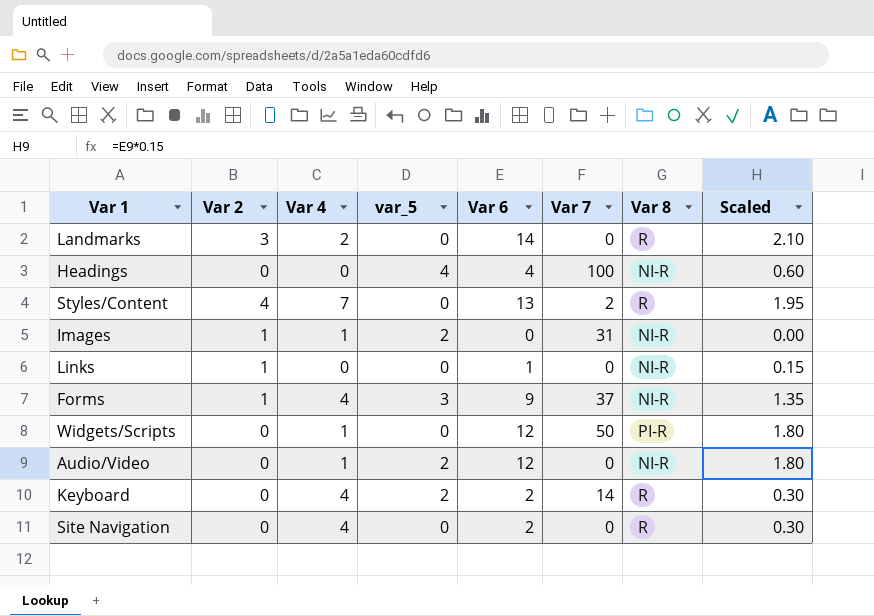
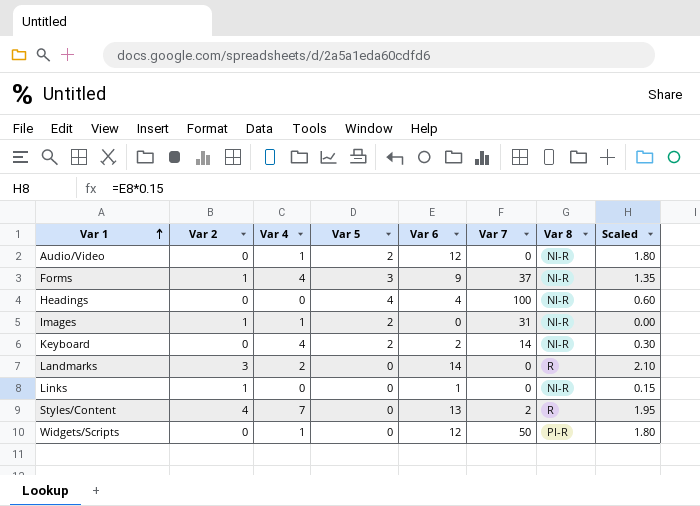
row order: none -> Var 1 ascending
column name: var_5 -> Var 5
row Site Navigation: 0 | 4 | 0 | 2 | 0 | R | 0.30 -> none
Keyboard | Var 8: R -> NI-R

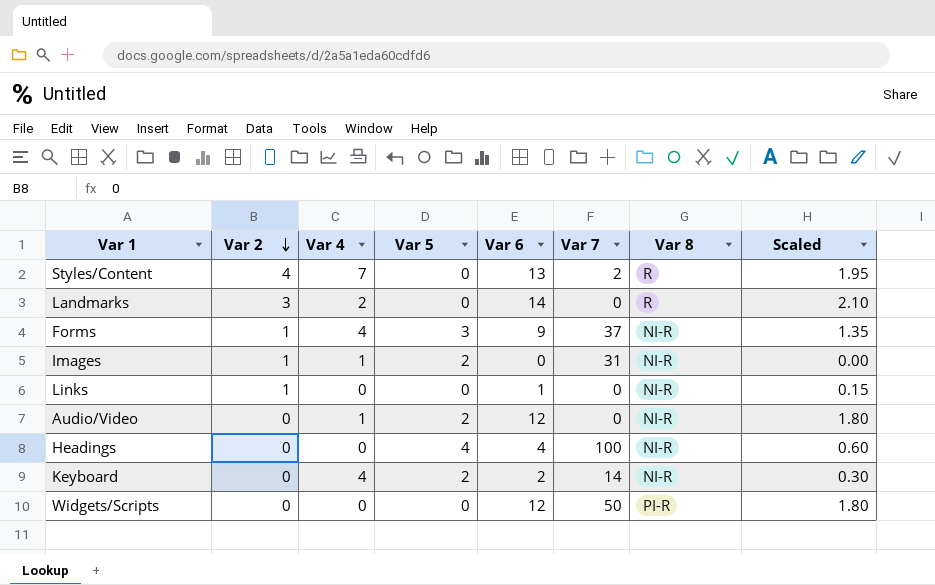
row order: Var 1 ascending -> Var 2 descending
Widgets/Scripts | Var 4: 1 -> 0

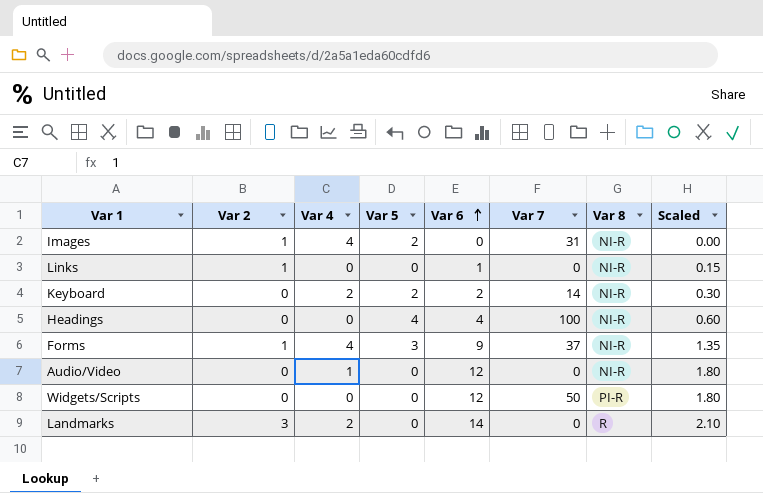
row order: Var 2 descending -> Var 6 ascending
row Styles/Content: 4 | 7 | 0 | 13 | 2 | R | 1.95 -> none
Images | Var 4: 1 -> 4
Keyboard | Var 4: 4 -> 2
Audio/Video | Var 5: 2 -> 0

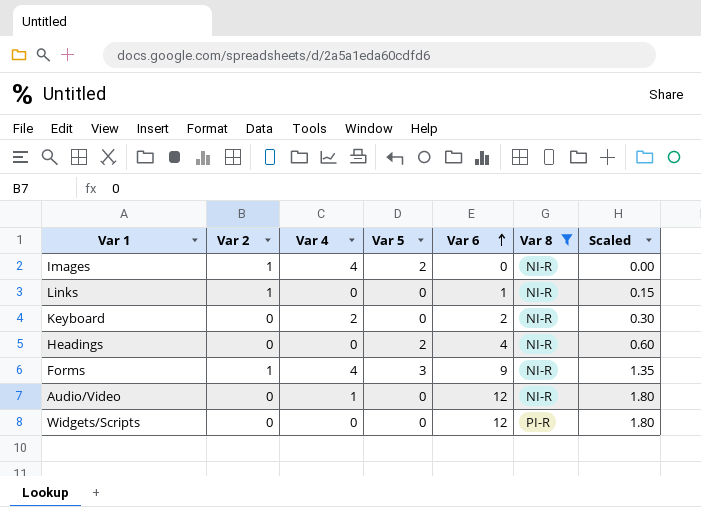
filter: none -> Var 8 != R
column Var 7 | position: 6 -> none
Keyboard | Var 5: 2 -> 0
Headings | Var 5: 4 -> 2

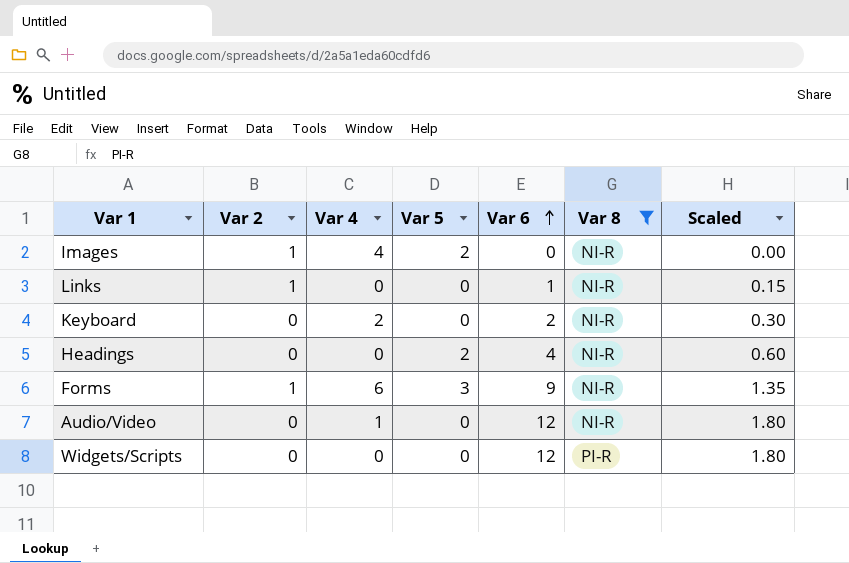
Forms | Var 4: 4 -> 6

